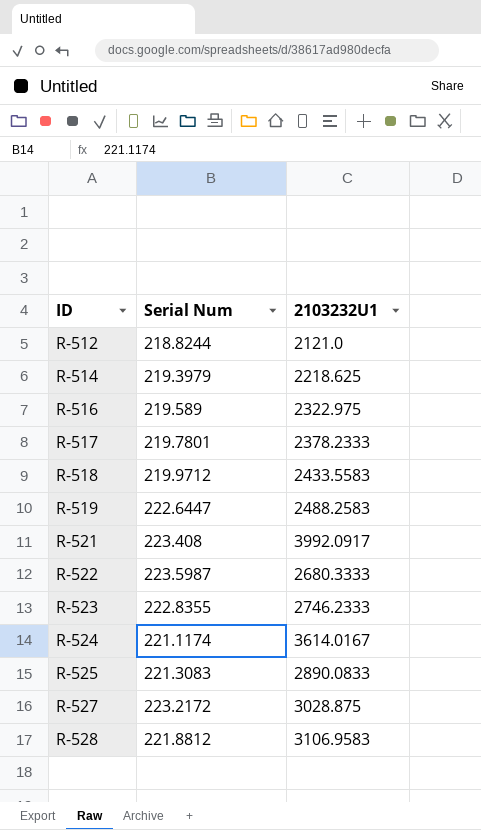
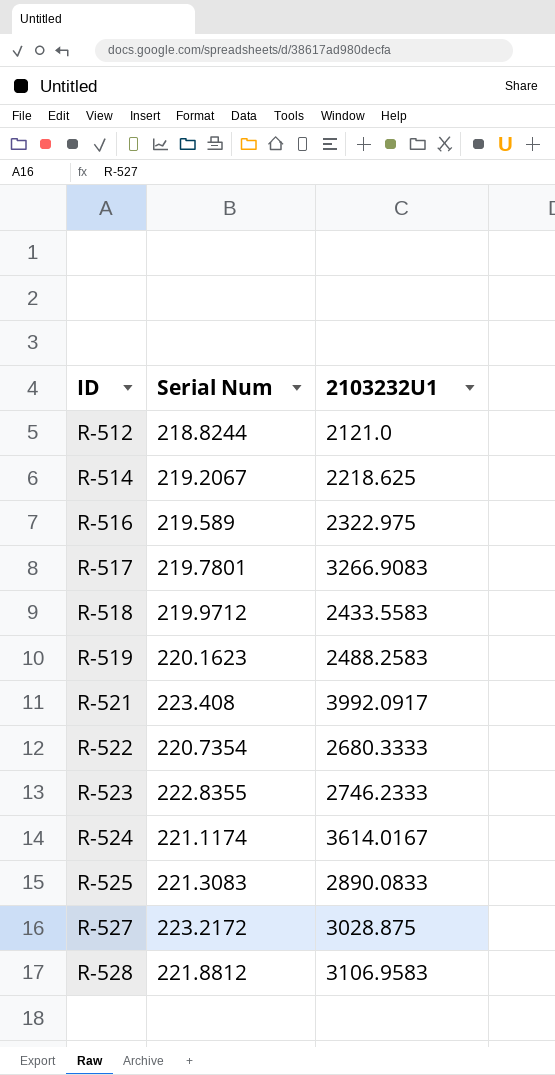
R-514 | Serial Num: 219.3979 -> 219.2067
R-517 | 2103232U1: 2378.2333 -> 3266.9083
R-519 | Serial Num: 222.6447 -> 220.1623
R-522 | Serial Num: 223.5987 -> 220.7354

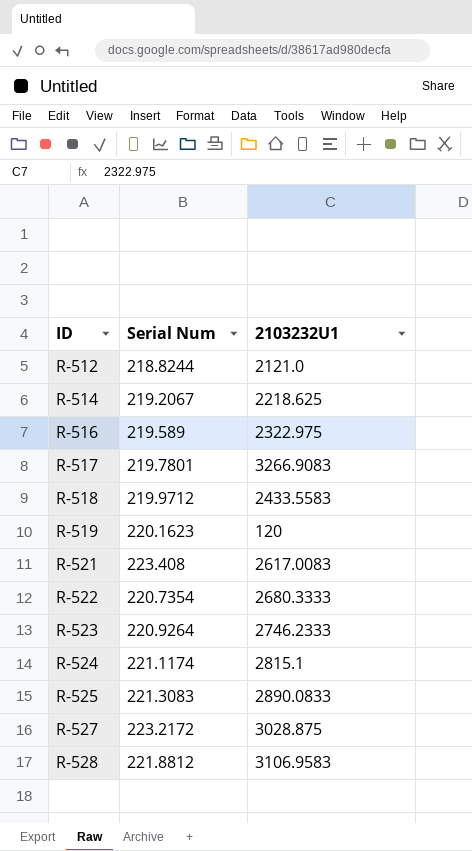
R-519 | 2103232U1: 2488.2583 -> 120
R-521 | 2103232U1: 3992.0917 -> 2617.0083
R-523 | Serial Num: 222.8355 -> 220.9264
R-524 | 2103232U1: 3614.0167 -> 2815.1

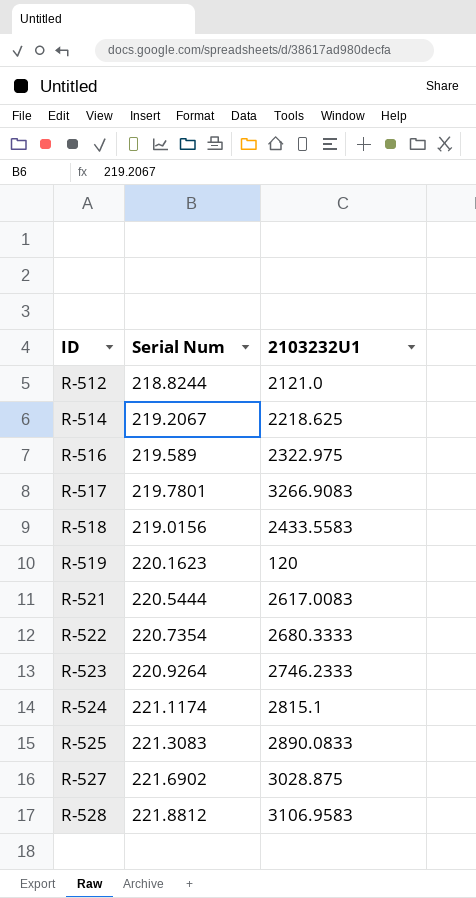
R-518 | Serial Num: 219.9712 -> 219.0156
R-521 | Serial Num: 223.408 -> 220.5444
R-527 | Serial Num: 223.2172 -> 221.6902

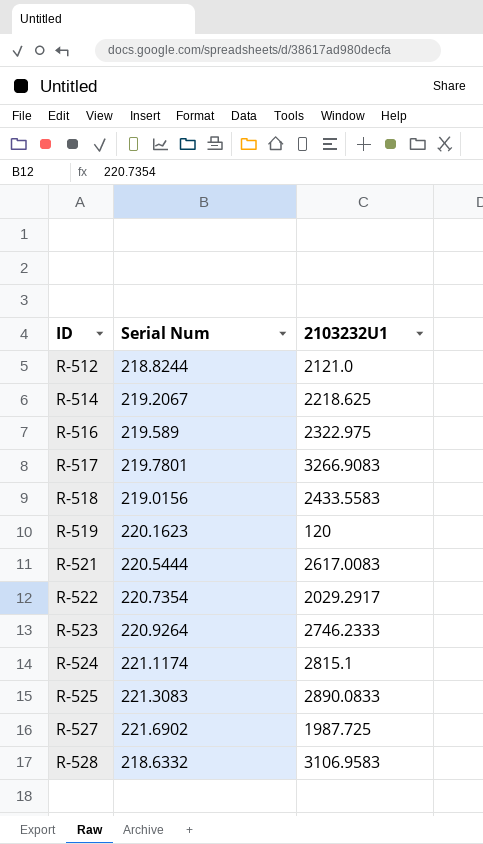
R-522 | 2103232U1: 2680.3333 -> 2029.2917
R-527 | 2103232U1: 3028.875 -> 1987.725
R-528 | Serial Num: 221.8812 -> 218.6332

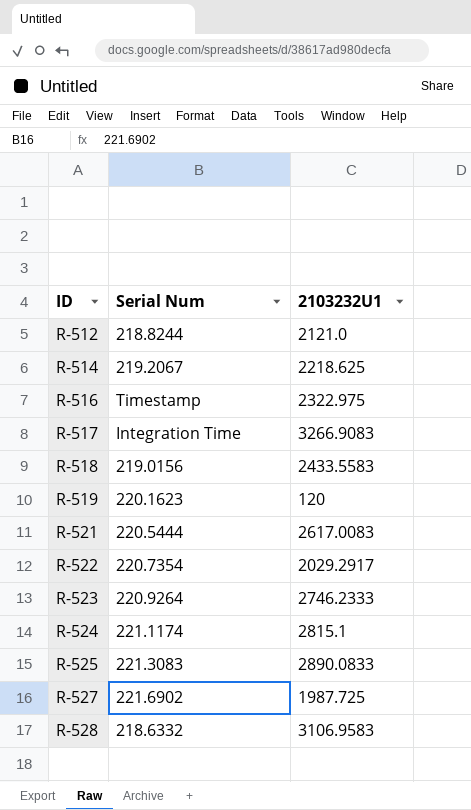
R-516 | Serial Num: 219.589 -> Timestamp
R-517 | Serial Num: 219.7801 -> Integration Time

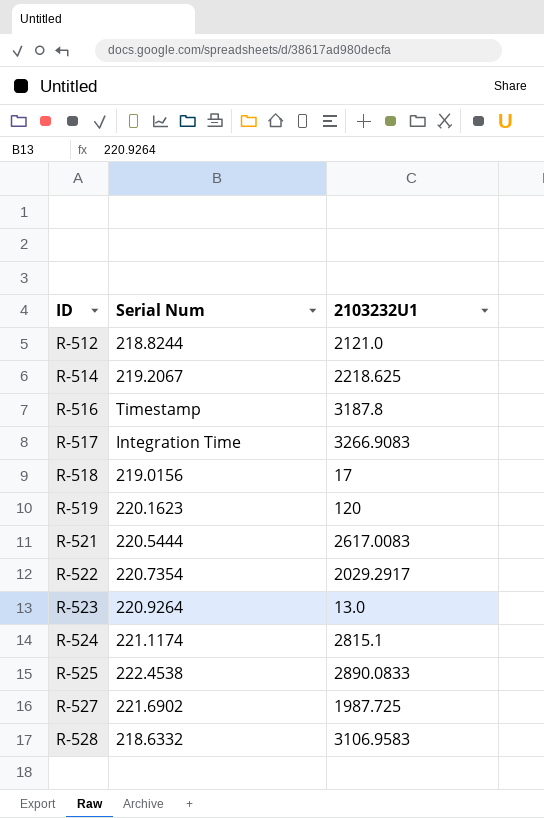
R-516 | 2103232U1: 2322.975 -> 3187.8
R-518 | 2103232U1: 2433.5583 -> 17
R-523 | 2103232U1: 2746.2333 -> 13.0
R-525 | Serial Num: 221.3083 -> 222.4538

